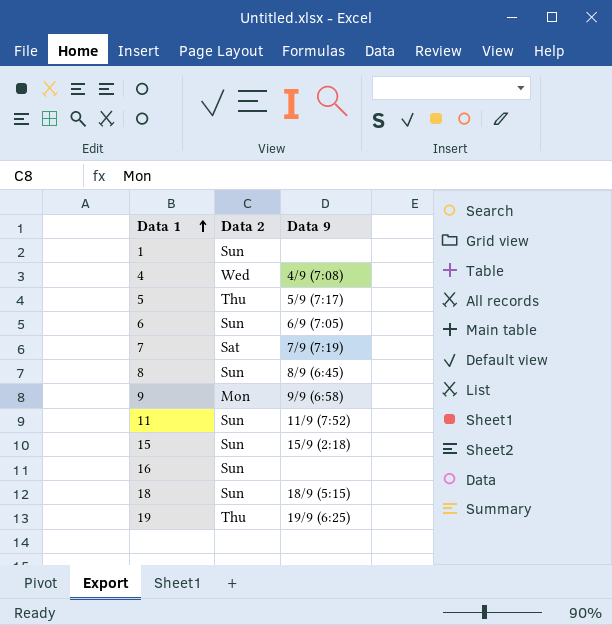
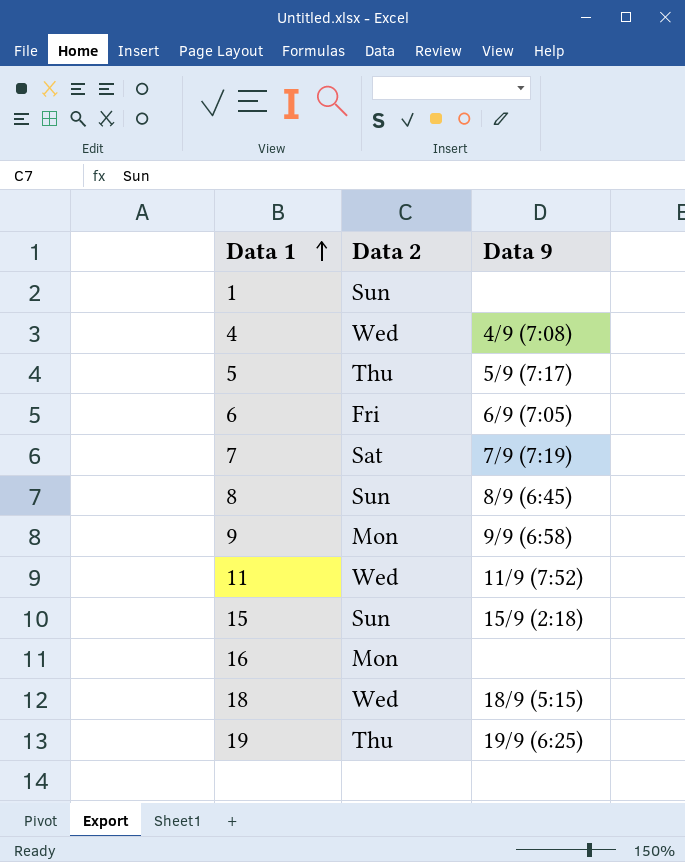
6 | Data 2: Sun -> Fri
11 | Data 2: Sun -> Wed
16 | Data 2: Sun -> Mon
18 | Data 2: Sun -> Wed

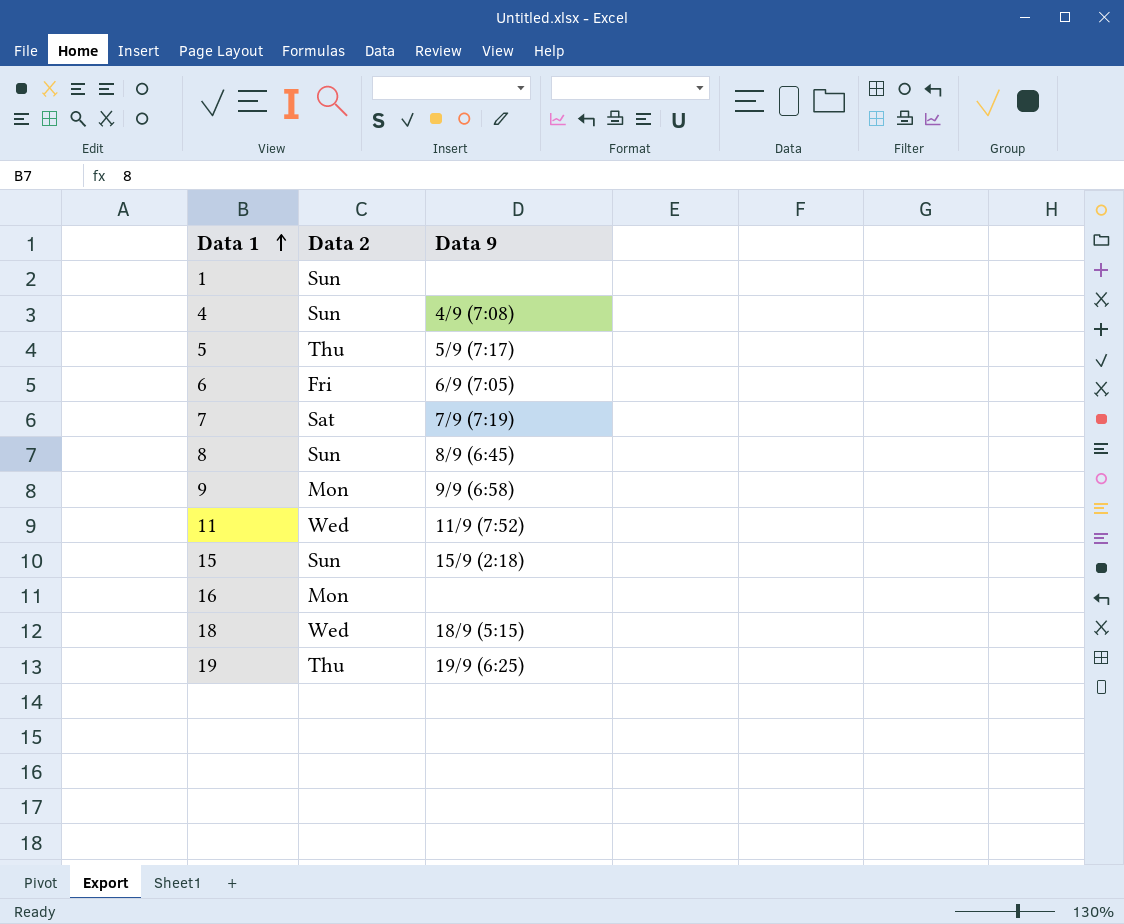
4 | Data 2: Wed -> Sun

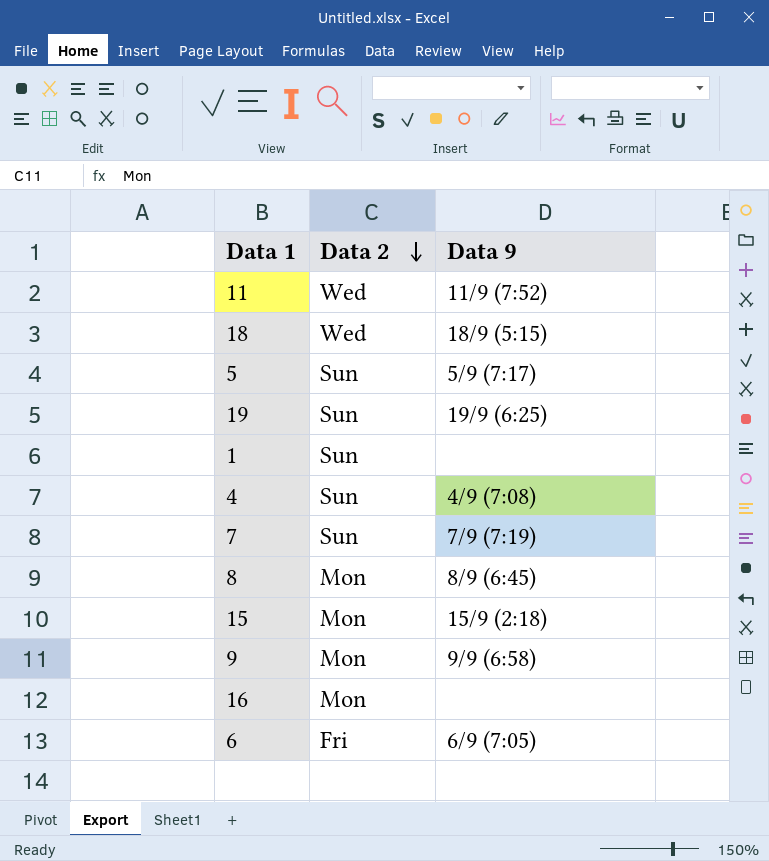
row order: Data 1 ascending -> Data 2 descending
5 | Data 2: Thu -> Sun
19 | Data 2: Thu -> Sun
7 | Data 2: Sat -> Sun
8 | Data 2: Sun -> Mon
15 | Data 2: Sun -> Mon

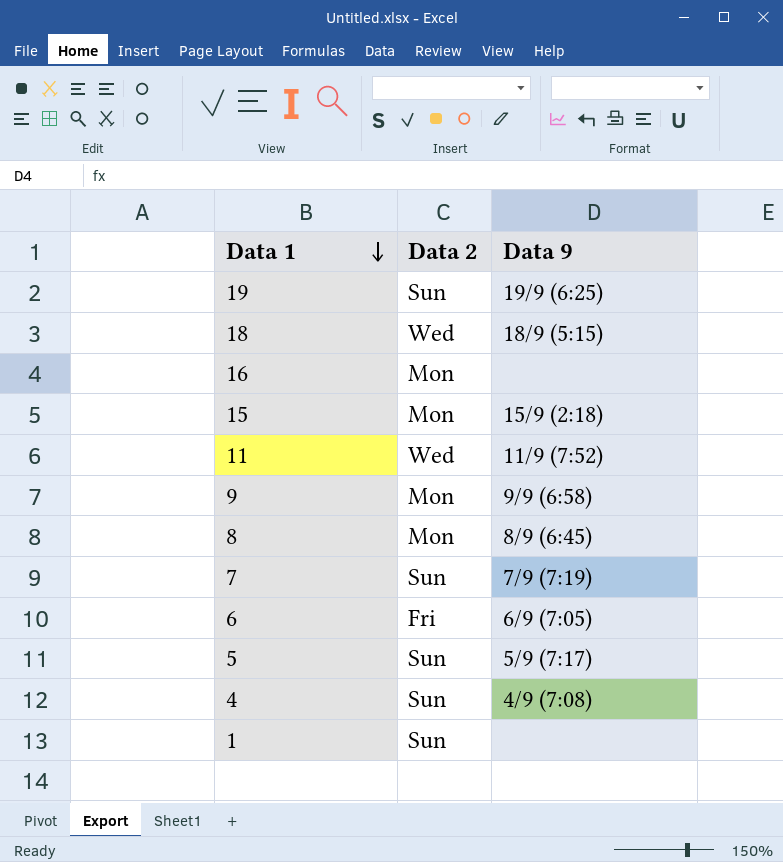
row order: Data 2 descending -> Data 1 descending

